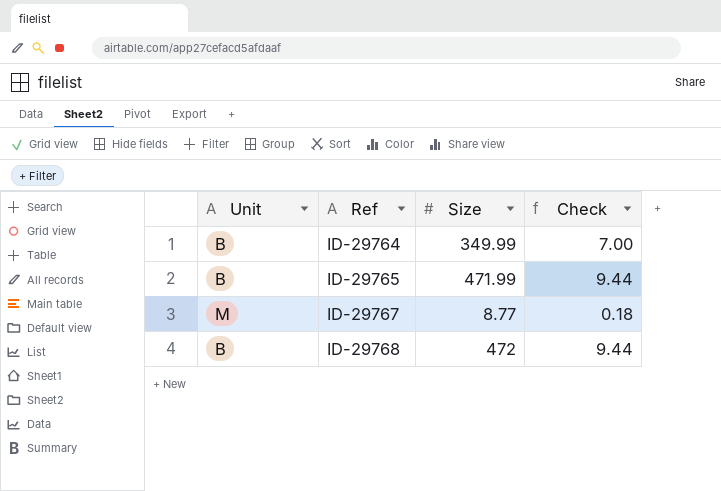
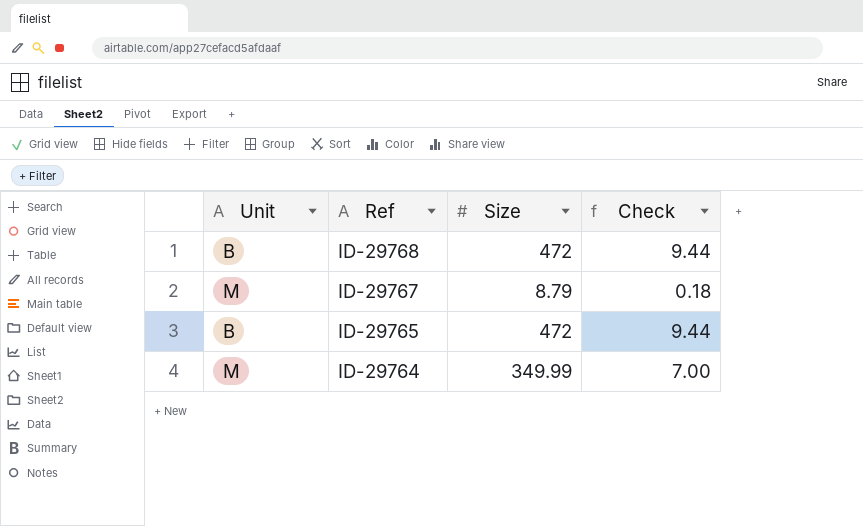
row order: Ref ascending -> Ref descending
ID-29767 | Size: 8.77 -> 8.79
ID-29765 | Size: 471.99 -> 472
ID-29764 | Unit: B -> M

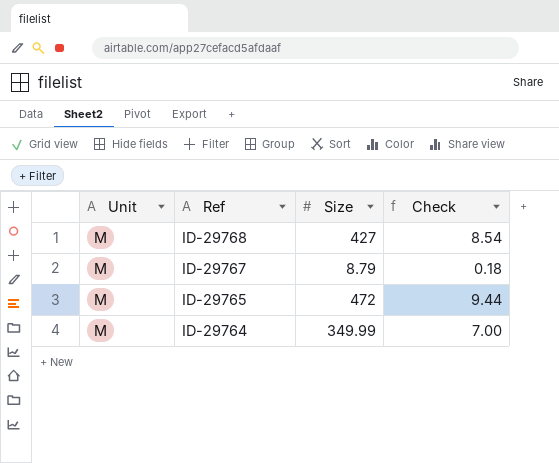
ID-29768 | Unit: B -> M
ID-29768 | Size: 472 -> 427
ID-29768 | Check: 9.44 -> 8.54
ID-29765 | Unit: B -> M

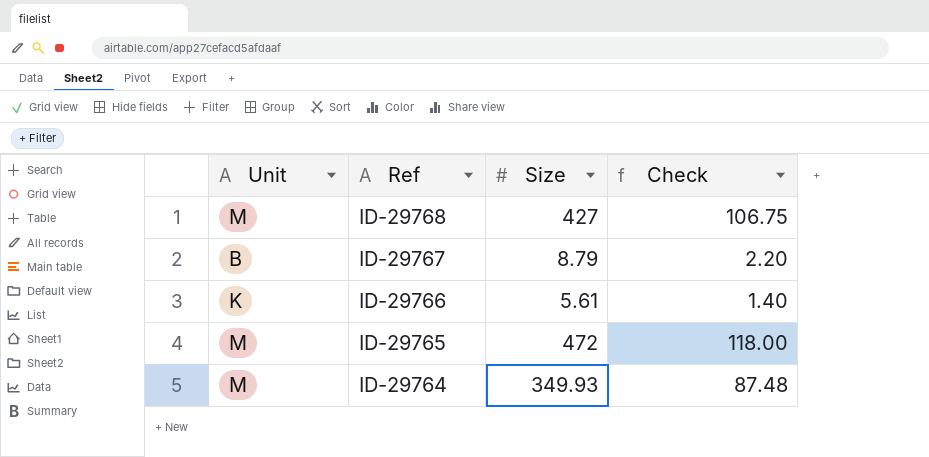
column Check | formula: [Size] * 0.02 -> [Size] * 0.25
ID-29767 | Unit: M -> B
row ID-29766: none -> K | 5.61 | 1.40
ID-29764 | Size: 349.99 -> 349.93

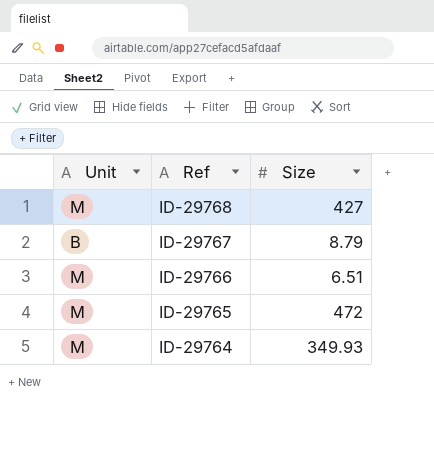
column Check | formula: [Size] * 0.25 -> none
ID-29766 | Unit: K -> M
ID-29766 | Size: 5.61 -> 6.51

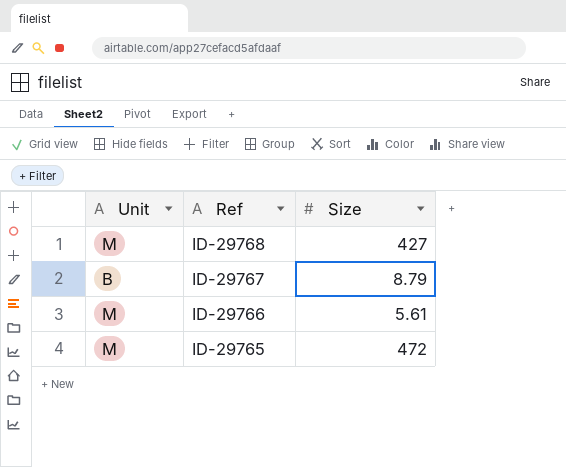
row ID-29764: M | 349.93 -> none
ID-29766 | Size: 6.51 -> 5.61

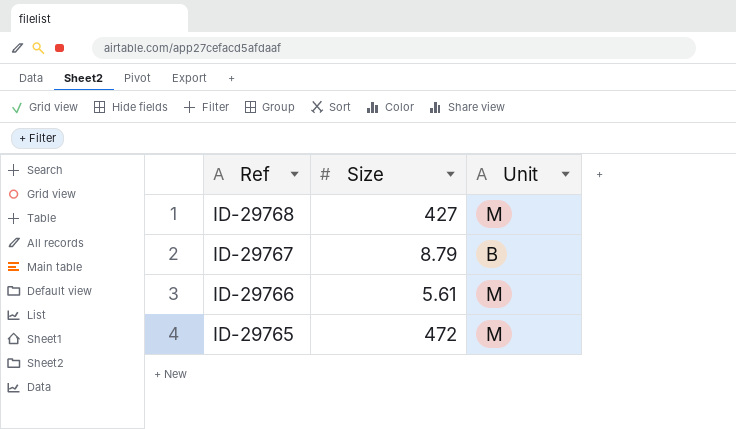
column Unit | position: 1 -> 3

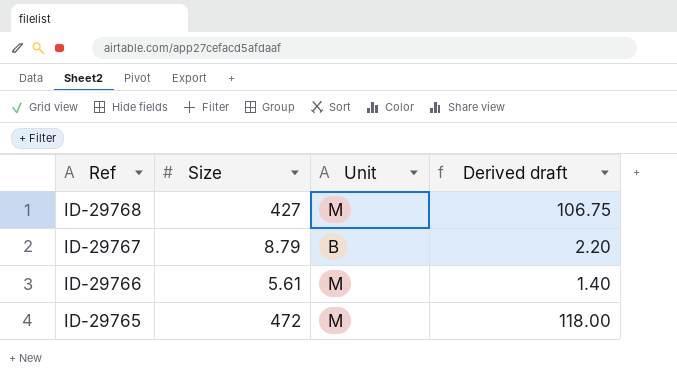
column Derived draft | formula: none -> [Size] * 0.25

